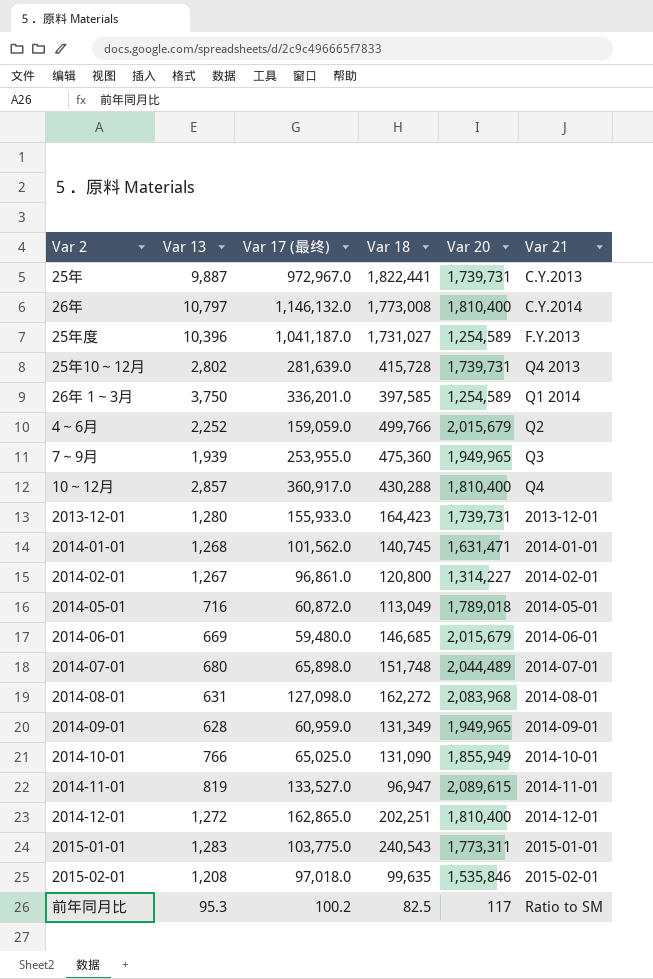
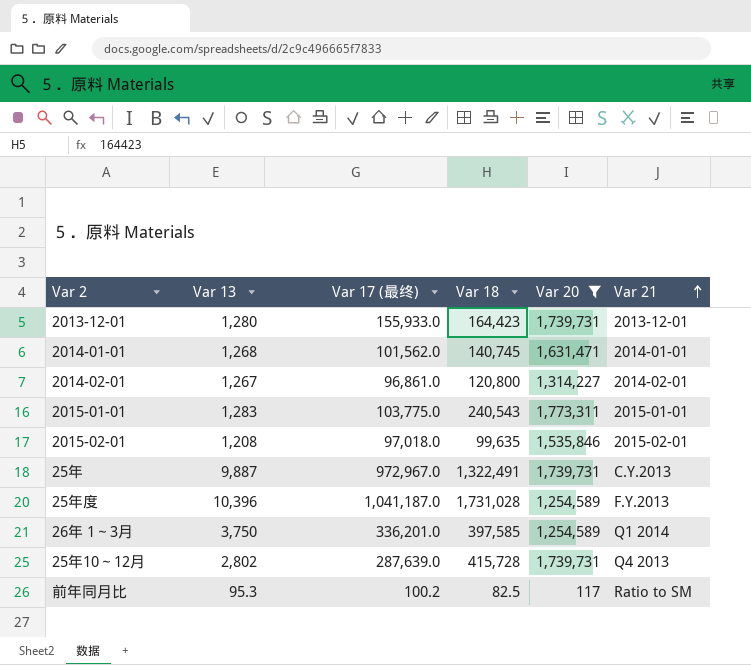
filter: none -> Var 20 <= 1,773,311
row order: none -> Var 21 ascending
25年 | Var 18: 1,822,441 -> 1,322,491
25年度 | Var 18: 1,731,027 -> 1,731,028
25年10～12月 | Var 17 (最终): 281,639.0 -> 287,639.0

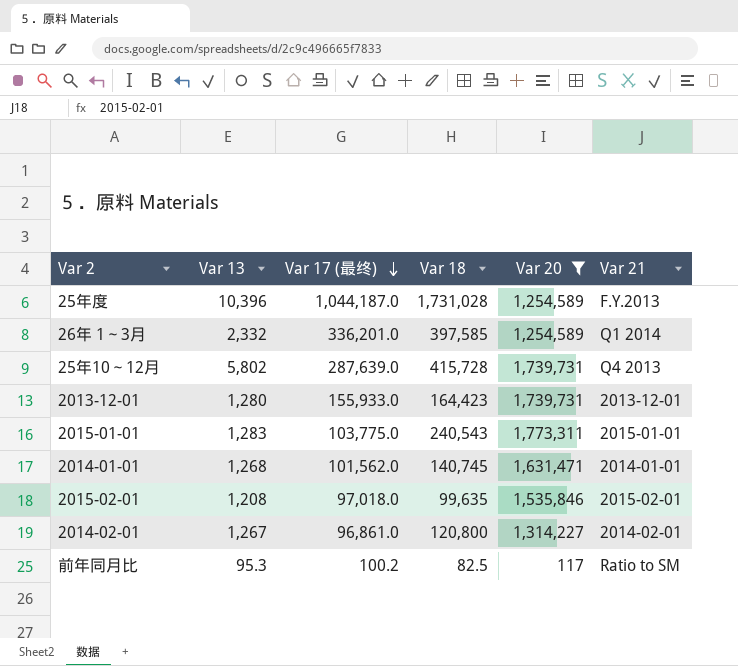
row order: Var 21 ascending -> Var 17 (最终) descending
row 25年: 9,887 | 972,967.0 | 1,322,491 | 1,739,731 | C.Y.2013 -> none
25年度 | Var 17 (最终): 1,041,187.0 -> 1,044,187.0
26年 1～3月 | Var 13: 3,750 -> 2,332
25年10～12月 | Var 13: 2,802 -> 5,802

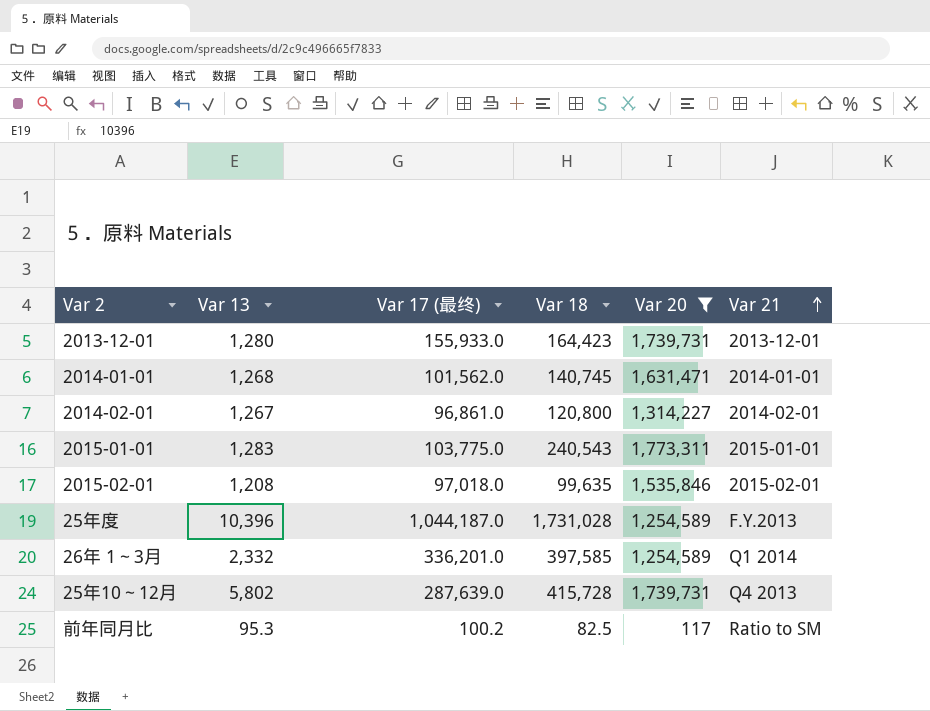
row order: Var 17 (最终) descending -> Var 21 ascending

